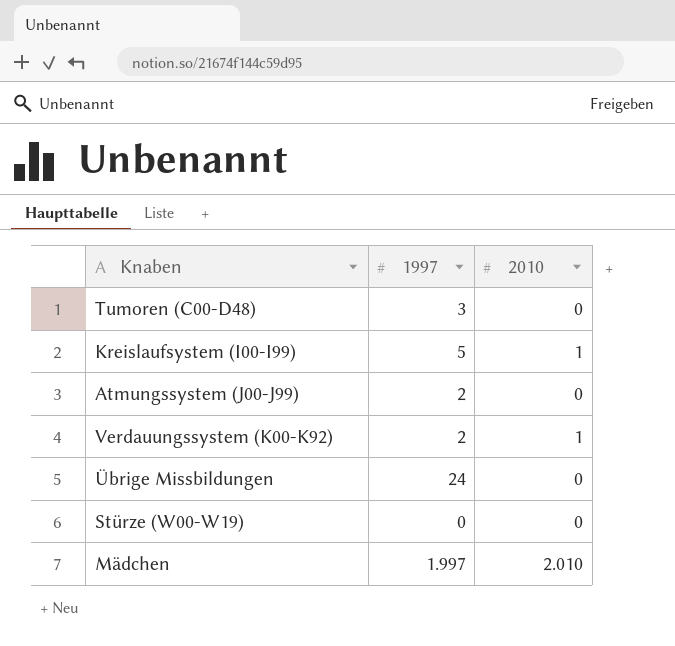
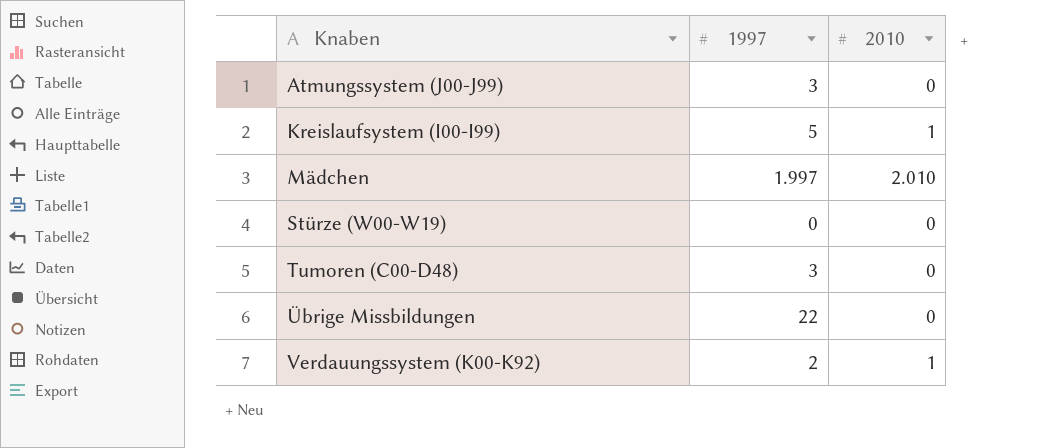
row order: none -> Knaben ascending
Atmungssystem (J00-J99) | 1997: 2 -> 3
Übrige Missbildungen | 1997: 24 -> 22

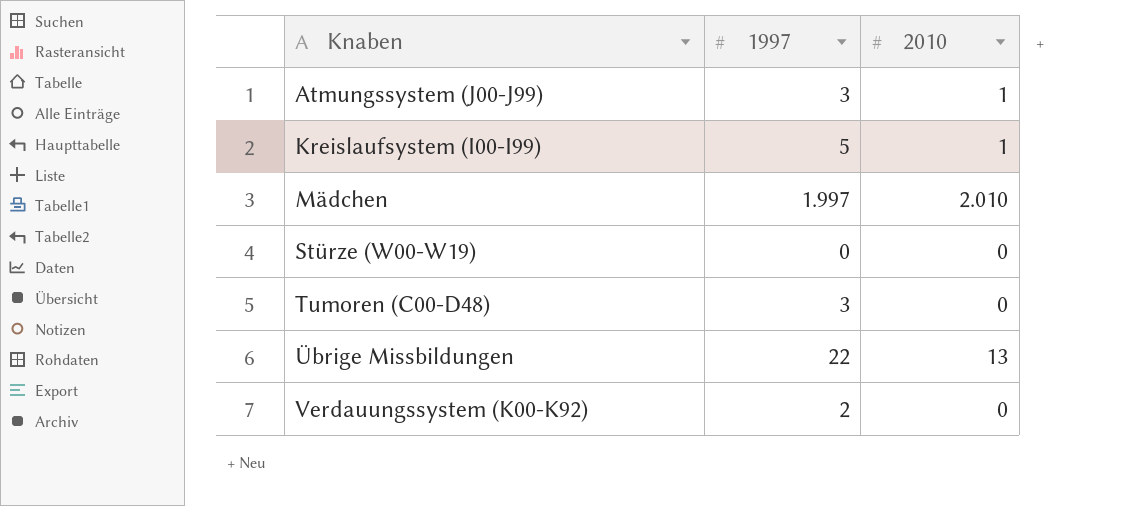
Atmungssystem (J00-J99) | 2010: 0 -> 1
Übrige Missbildungen | 2010: 0 -> 13
Verdauungssystem (K00-K92) | 2010: 1 -> 0

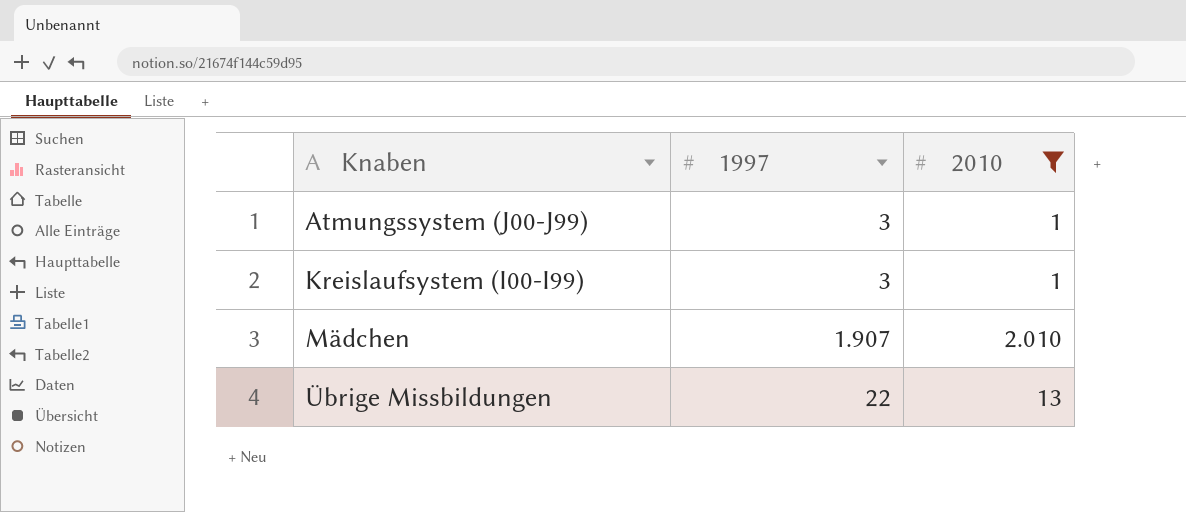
filter: none -> 2010 != 0
Kreislaufsystem (I00-I99) | 1997: 5 -> 3
Mädchen | 1997: 1.997 -> 1.907

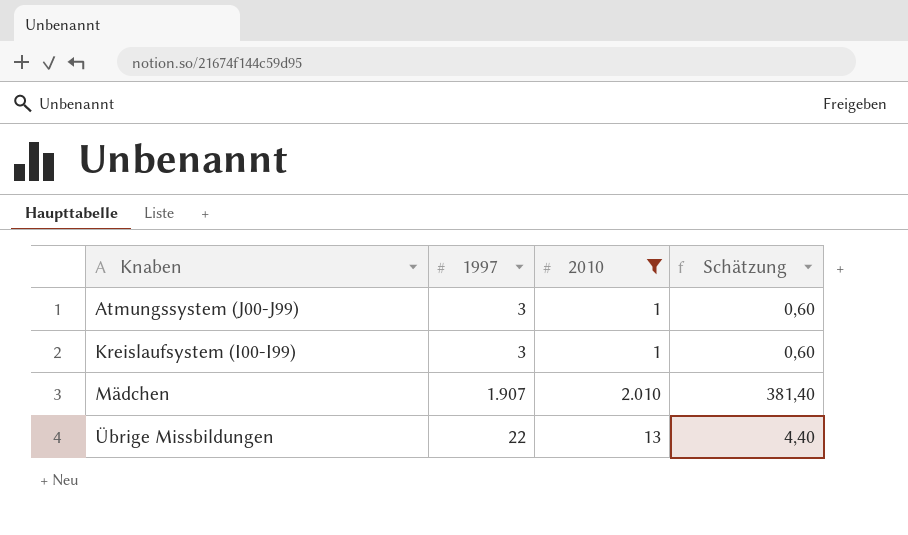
column Schätzung | formula: none -> [1997] * 0,2

